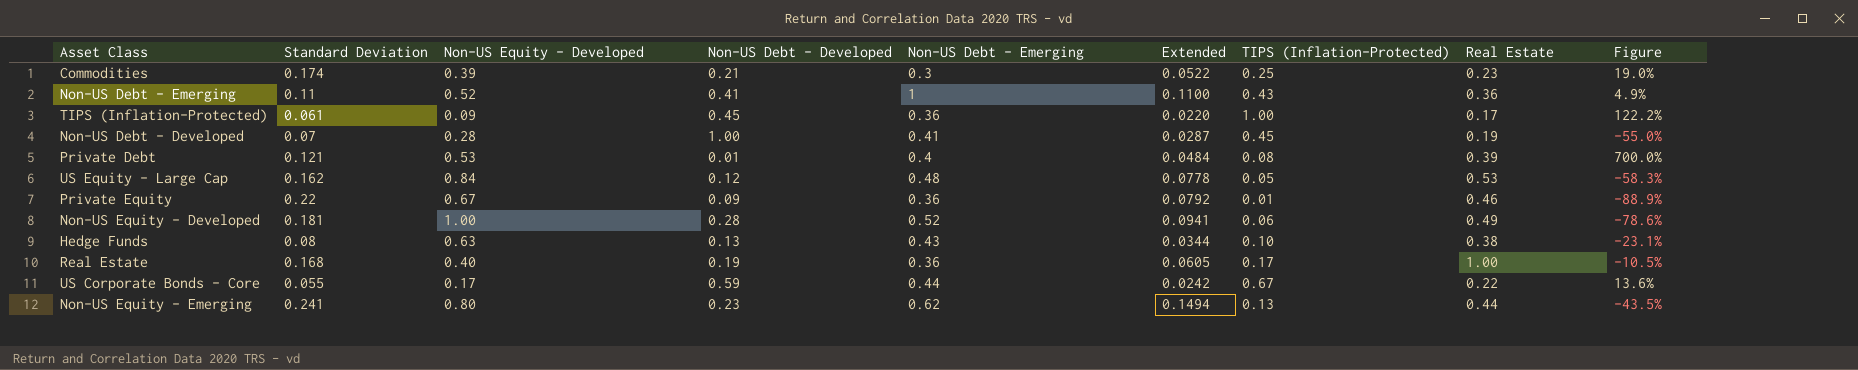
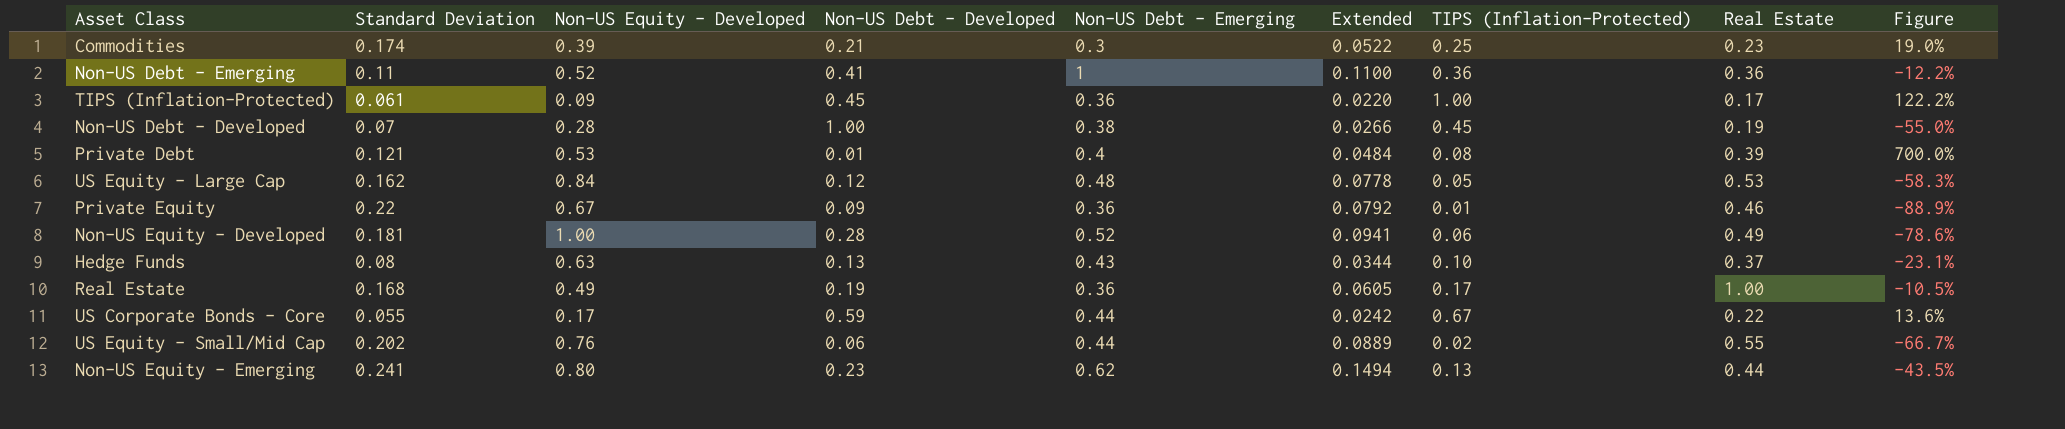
Non-US Debt - Emerging | TIPS (Inflation-Protected): 0.43 -> 0.36
Non-US Debt - Emerging | Figure: 4.9% -> -12.2%
Non-US Debt - Developed | Non-US Debt - Emerging: 0.41 -> 0.38
Non-US Debt - Developed | Extended: 0.0287 -> 0.0266
Hedge Funds | Real Estate: 0.38 -> 0.37
Real Estate | Non-US Equity - Developed: 0.40 -> 0.49
row US Equity - Small/Mid Cap: none -> 0.202 | 0.76 | 0.06 | 0.44 | 0.0889 | 0.02 | 0.55 | -66.7%

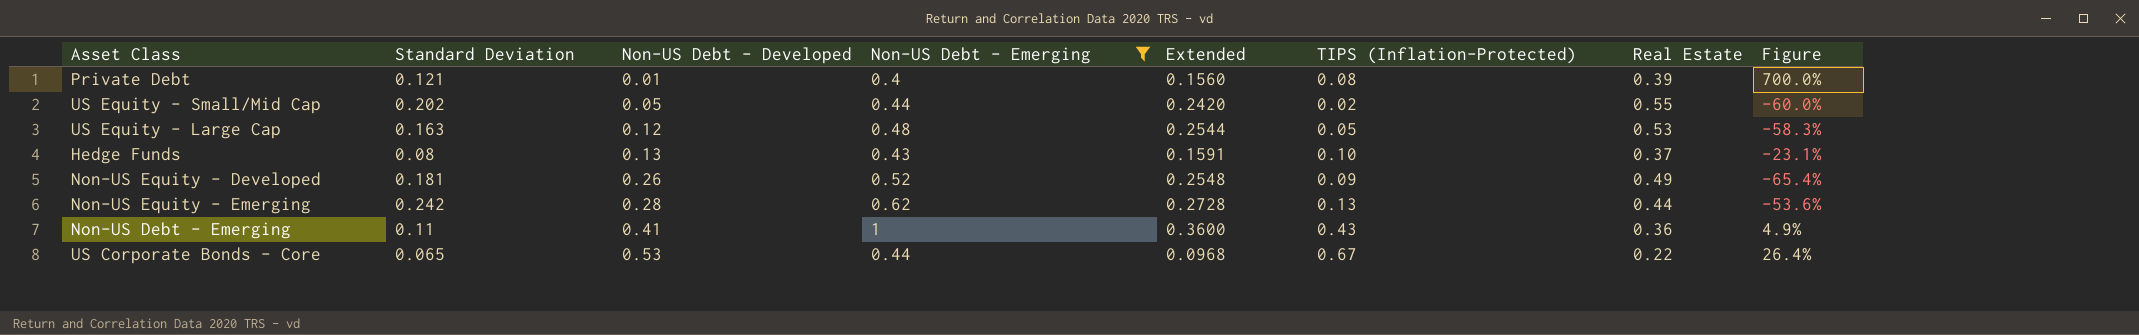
filter: none -> Non-US Debt - Emerging >= 0.4
row order: none -> Non-US Debt - Developed ascending
column Non-US Equity - Developed | position: 3 -> none
column Extended | formula: [Standard Deviation] * [Non-US Debt - Emerging] -> [Non-US Debt - Emerging] * [Real Estate]
US Equity - Small/Mid Cap | Non-US Debt - Developed: 0.06 -> 0.05
US Equity - Small/Mid Cap | Figure: -66.7% -> -60.0%
US Equity - Large Cap | Standard Deviation: 0.162 -> 0.163
Non-US Equity - Developed | Non-US Debt - Developed: 0.28 -> 0.26
Non-US Equity - Developed | TIPS (Inflation-Protected): 0.06 -> 0.09
Non-US Equity - Developed | Figure: -78.6% -> -65.4%
Non-US Equity - Emerging | Standard Deviation: 0.241 -> 0.242
Non-US Equity - Emerging | Non-US Debt - Developed: 0.23 -> 0.28
Non-US Equity - Emerging | Figure: -43.5% -> -53.6%
Non-US Debt - Emerging | TIPS (Inflation-Protected): 0.36 -> 0.43
Non-US Debt - Emerging | Figure: -12.2% -> 4.9%
US Corporate Bonds - Core | Standard Deviation: 0.055 -> 0.065
US Corporate Bonds - Core | Non-US Debt - Developed: 0.59 -> 0.53
US Corporate Bonds - Core | Figure: 13.6% -> 26.4%

